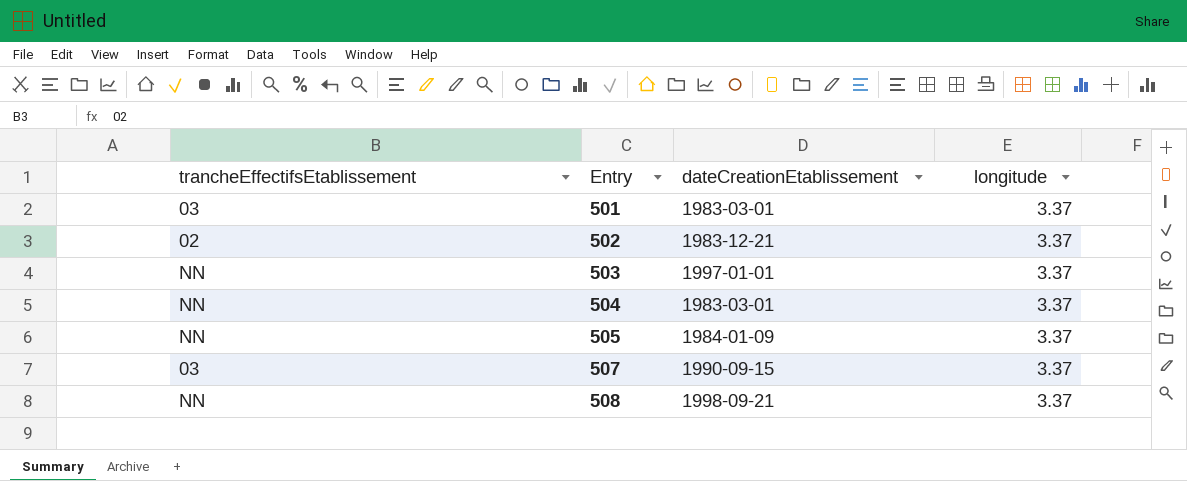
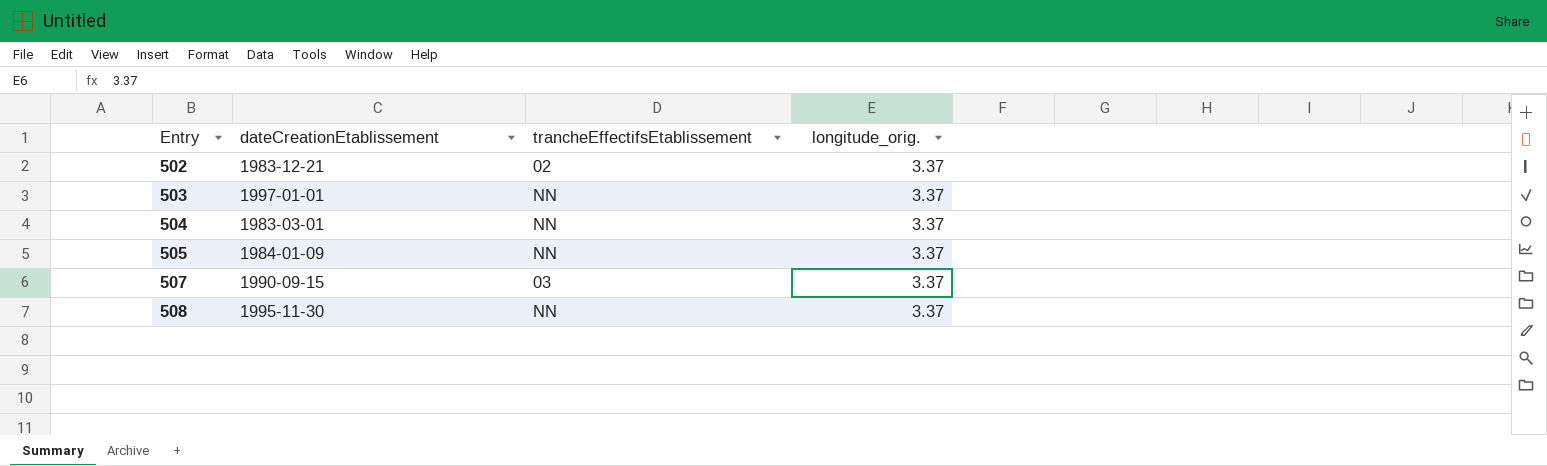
column trancheEffectifsEtablissement | position: 1 -> 3
column name: longitude -> longitude_orig.
row 501: 03 | 1983-03-01 | 3.37 -> none
508 | dateCreationEtablissement: 1998-09-21 -> 1995-11-30

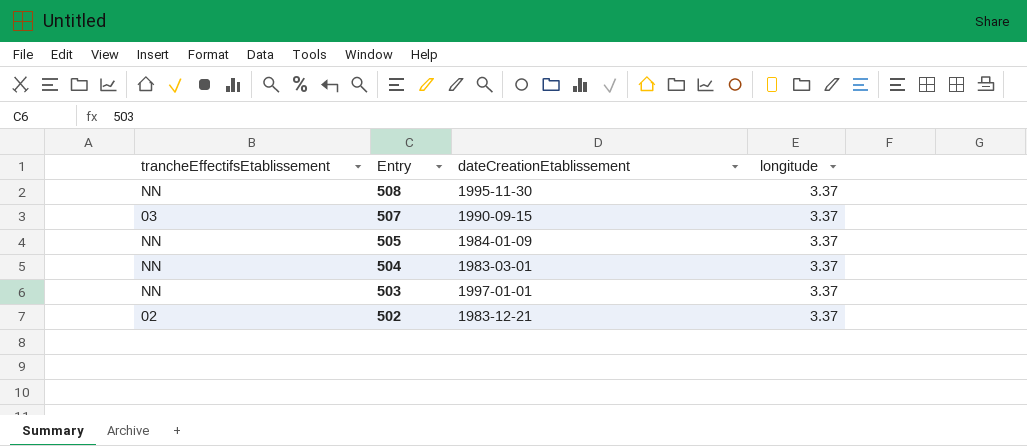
row order: Entry ascending -> Entry descending
column trancheEffectifsEtablissement | position: 3 -> 1
column name: longitude_orig. -> longitude

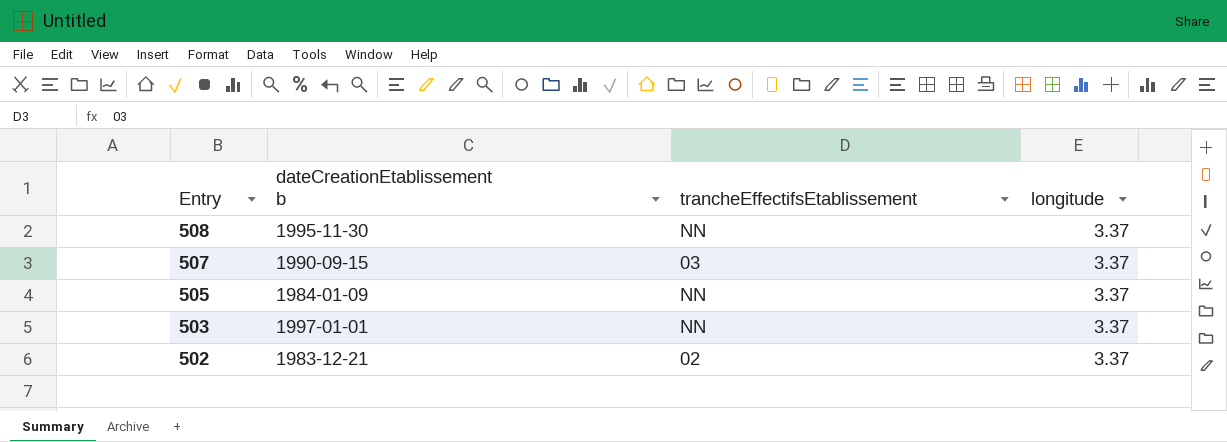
column name: dateCreationEtablissement -> dateCreationEtablissement b
column trancheEffectifsEtablissement | position: 1 -> 3
row 504: NN | 1983-03-01 | 3.37 -> none

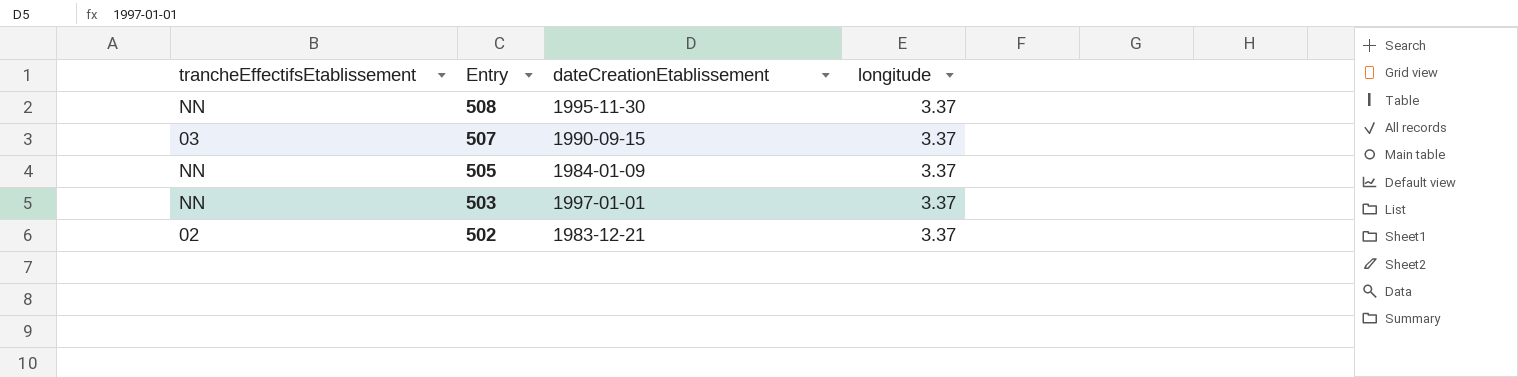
column trancheEffectifsEtablissement | position: 3 -> 1
column name: dateCreationEtablissement b -> dateCreationEtablissement

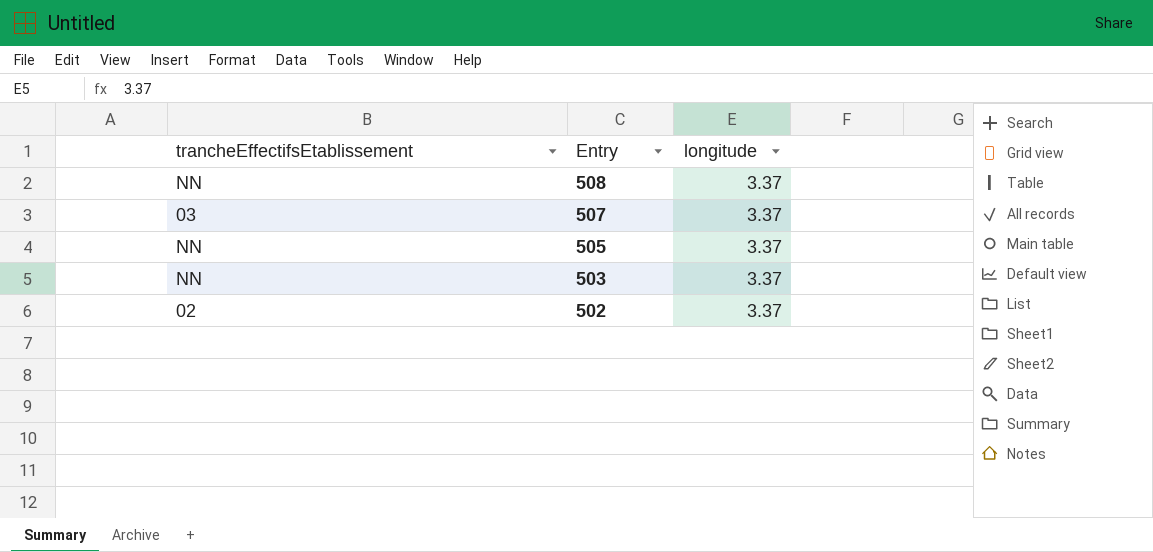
column dateCreationEtablissement | position: 3 -> none

